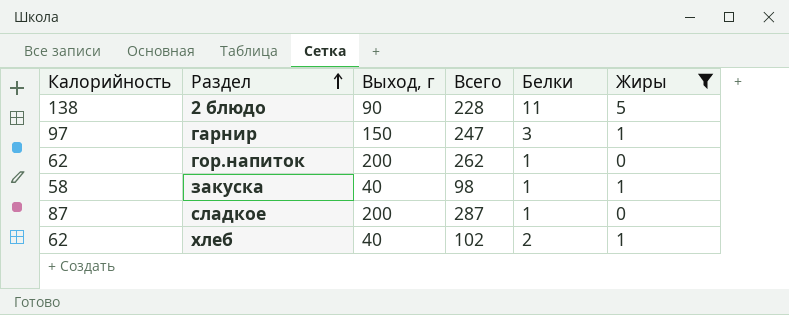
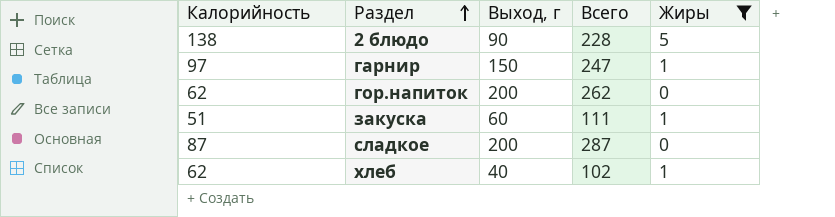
column Белки | position: 5 -> none
закуска | Калорийность: 58 -> 51
закуска | Выход, г: 40 -> 60
закуска | Всего: 98 -> 111

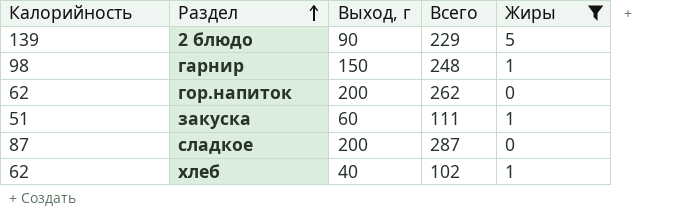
2 блюдо | Калорийность: 138 -> 139
2 блюдо | Всего: 228 -> 229
гарнир | Калорийность: 97 -> 98
гарнир | Всего: 247 -> 248

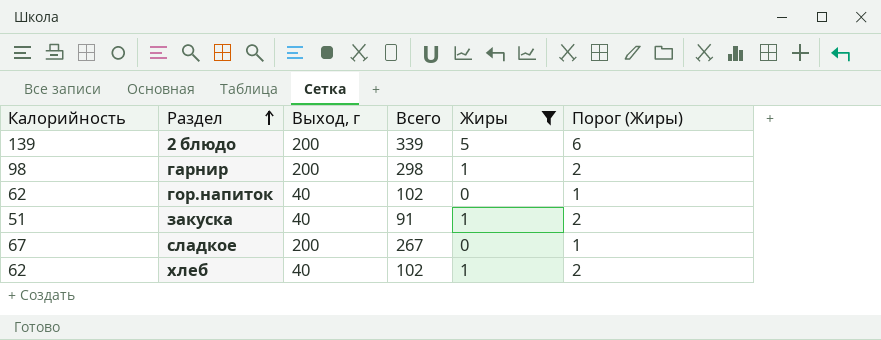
column Порог (Жиры) | formula: none -> [Жиры] + 1
2 блюдо | Выход, г: 90 -> 200
2 блюдо | Всего: 229 -> 339
гарнир | Выход, г: 150 -> 200
гарнир | Всего: 248 -> 298
гор.напиток | Выход, г: 200 -> 40
гор.напиток | Всего: 262 -> 102
закуска | Выход, г: 60 -> 40
закуска | Всего: 111 -> 91
сладкое | Калорийность: 87 -> 67
сладкое | Всего: 287 -> 267

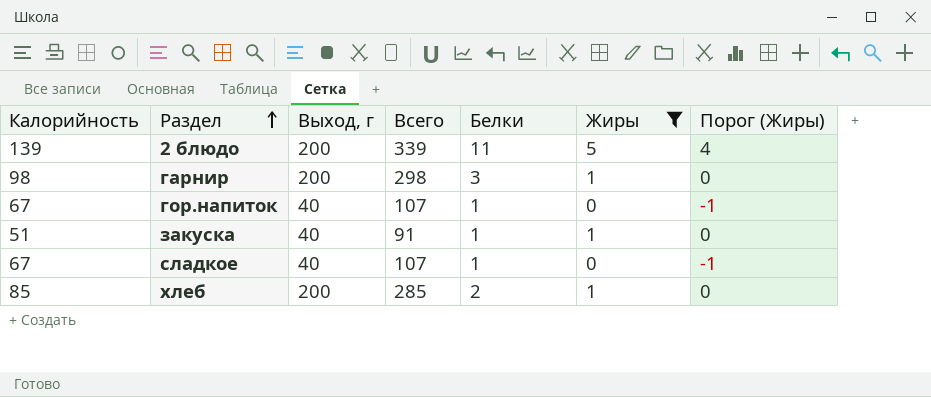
column Белки | position: none -> 5
column Порог (Жиры) | formula: [Жиры] + 1 -> [Жиры] - 1
гор.напиток | Калорийность: 62 -> 67
гор.напиток | Всего: 102 -> 107
сладкое | Выход, г: 200 -> 40
сладкое | Всего: 267 -> 107
хлеб | Калорийность: 62 -> 85
хлеб | Выход, г: 40 -> 200
хлеб | Всего: 102 -> 285

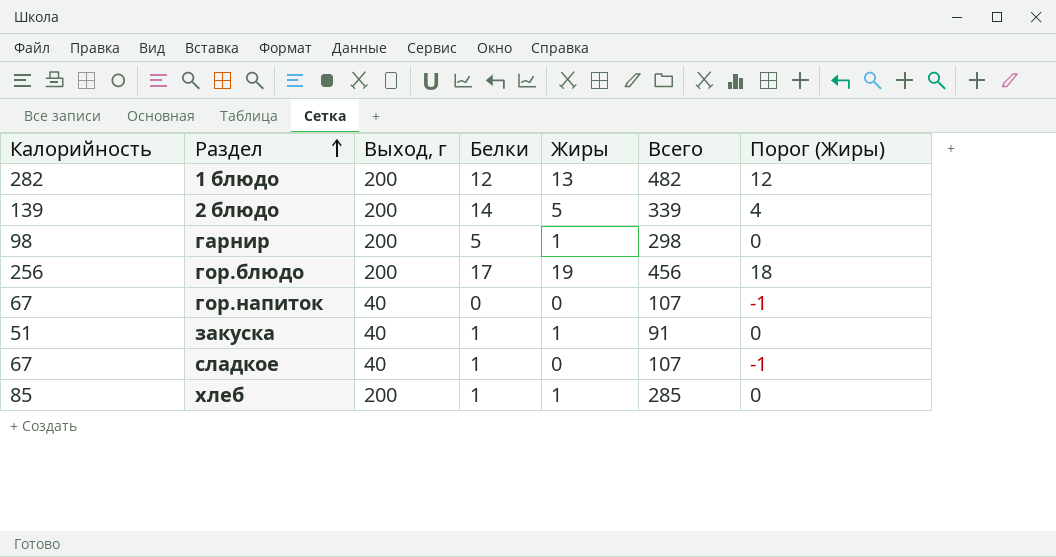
filter: Жиры <= 5 -> none
column Всего | position: 4 -> 6
2 блюдо | Белки: 11 -> 14
гарнир | Белки: 3 -> 5
гор.напиток | Белки: 1 -> 0
хлеб | Белки: 2 -> 1

